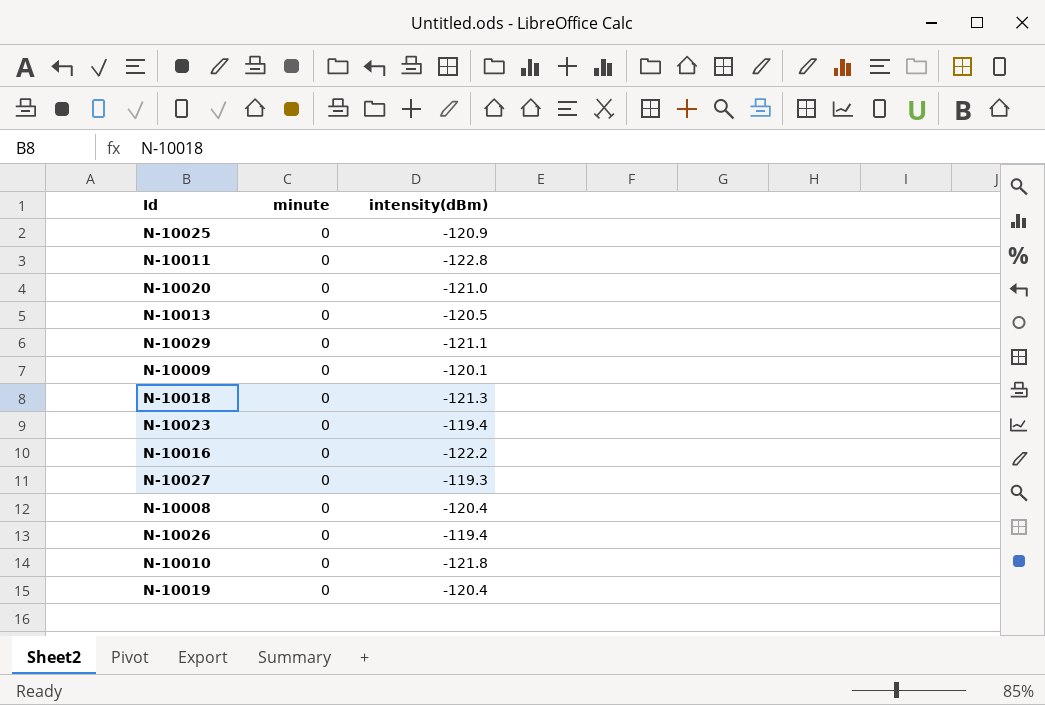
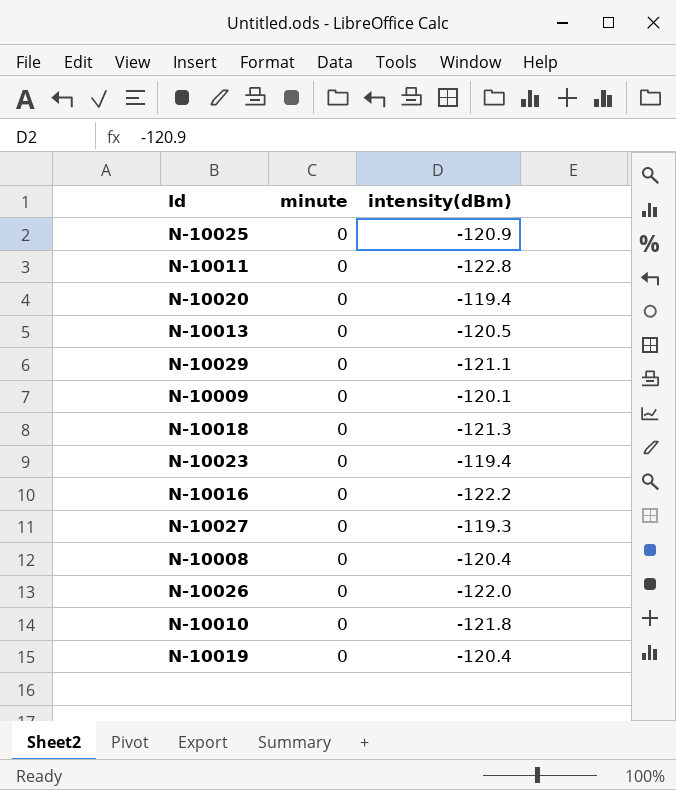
N-10020 | intensity(dBm): -121.0 -> -119.4
N-10026 | intensity(dBm): -119.4 -> -122.0

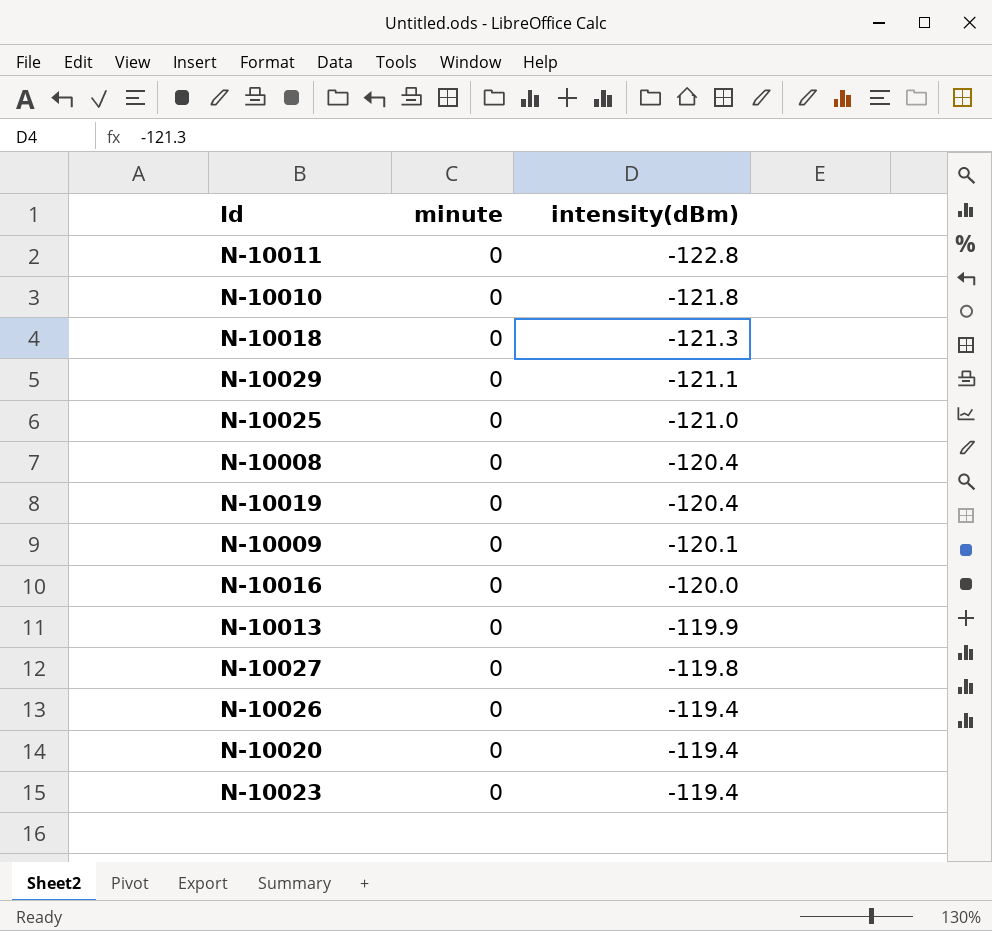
row order: none -> intensity(dBm) ascending
N-10025 | intensity(dBm): -120.9 -> -121.0
N-10016 | intensity(dBm): -122.2 -> -120.0
N-10013 | intensity(dBm): -120.5 -> -119.9
N-10027 | intensity(dBm): -119.3 -> -119.8
N-10026 | intensity(dBm): -122.0 -> -119.4

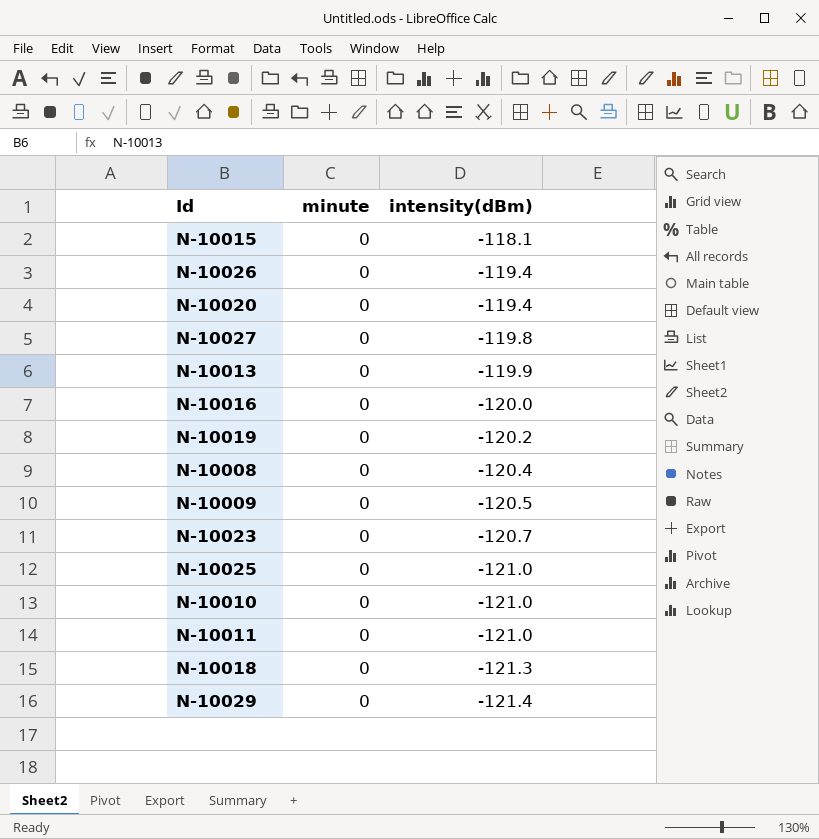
row order: intensity(dBm) ascending -> intensity(dBm) descending
row N-10015: none -> 0 | -118.1
N-10019 | intensity(dBm): -120.4 -> -120.2
N-10009 | intensity(dBm): -120.1 -> -120.5
N-10023 | intensity(dBm): -119.4 -> -120.7
N-10010 | intensity(dBm): -121.8 -> -121.0
N-10011 | intensity(dBm): -122.8 -> -121.0
N-10029 | intensity(dBm): -121.1 -> -121.4

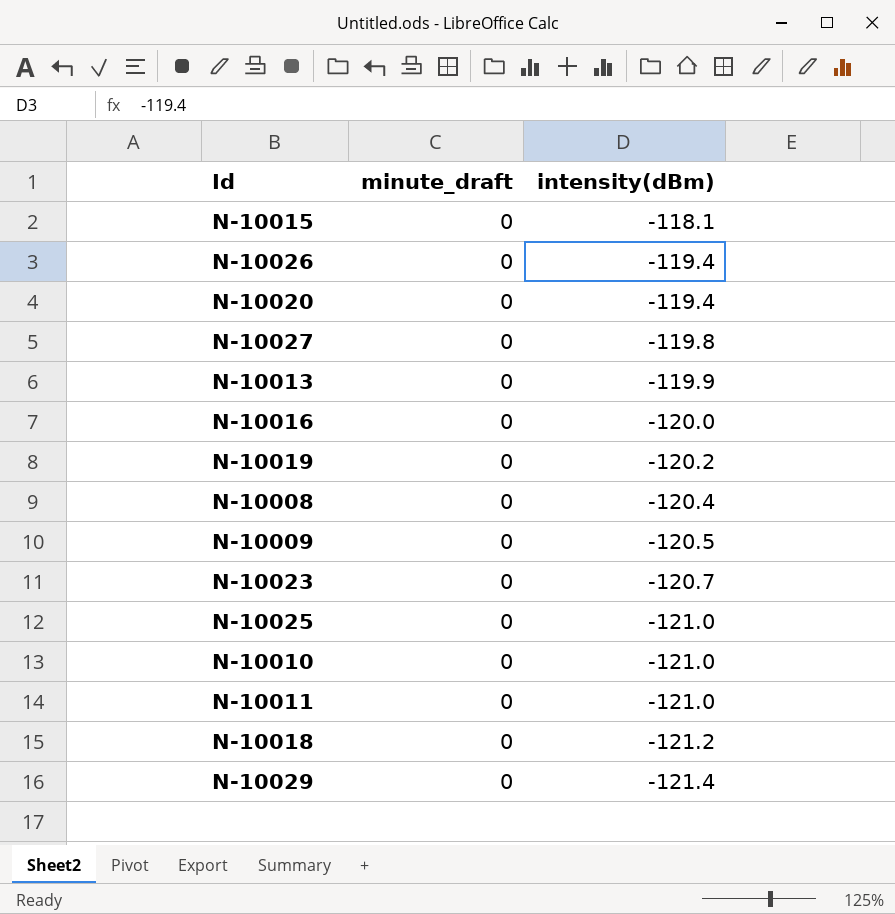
column name: minute -> minute_draft
N-10018 | intensity(dBm): -121.3 -> -121.2

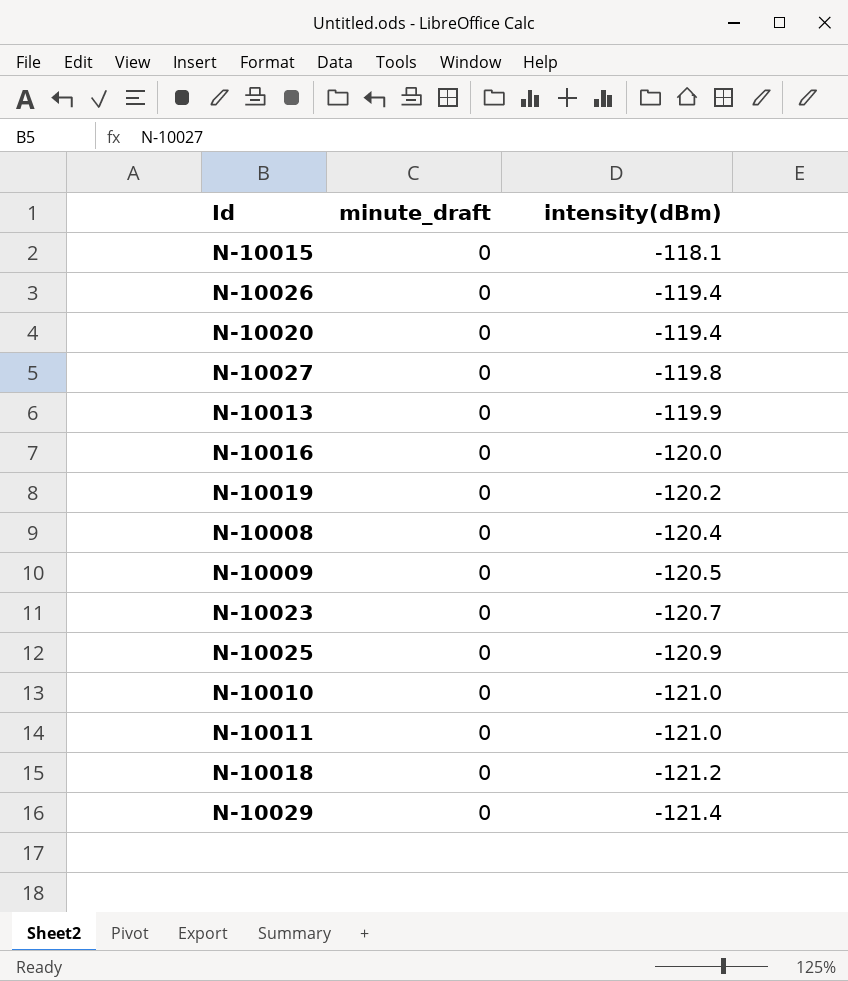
N-10025 | intensity(dBm): -121.0 -> -120.9

